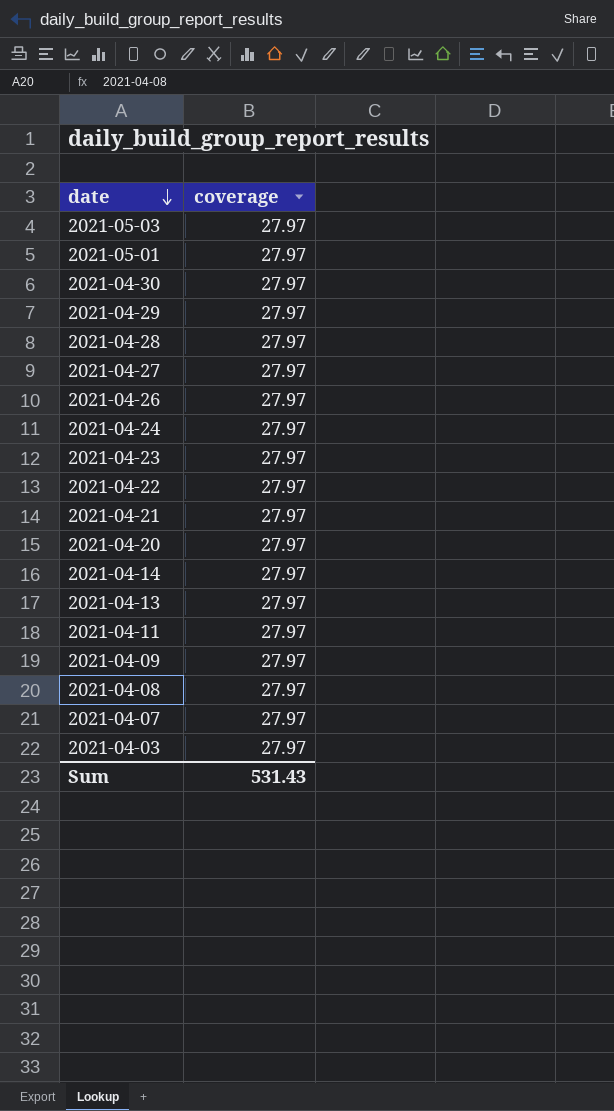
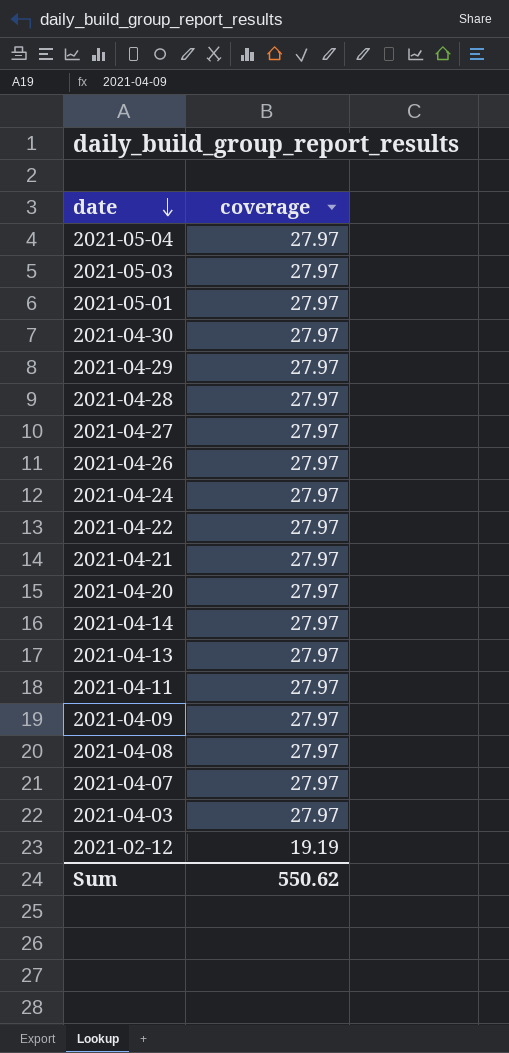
row 2021-04-23: 27.97 -> none
row 2021-05-04: none -> 27.97
row 2021-02-12: none -> 19.19
Sum | coverage: 531.43 -> 550.62

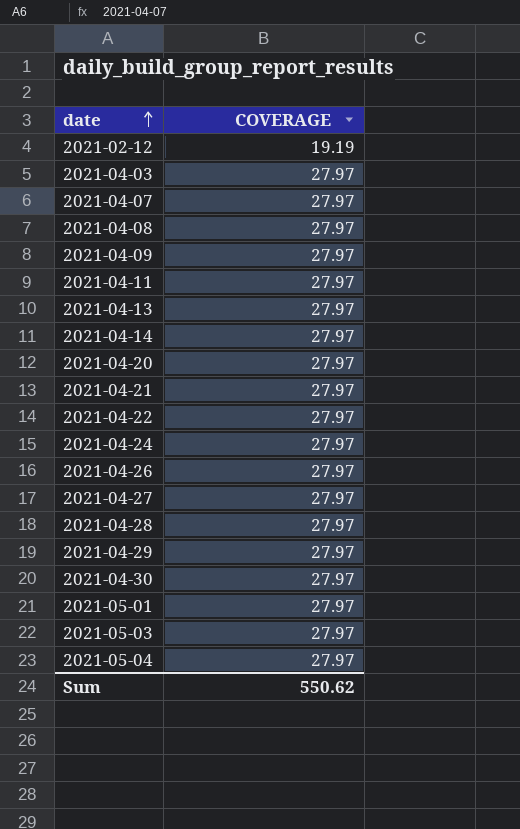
row order: date descending -> date ascending
column name: coverage -> COVERAGE

